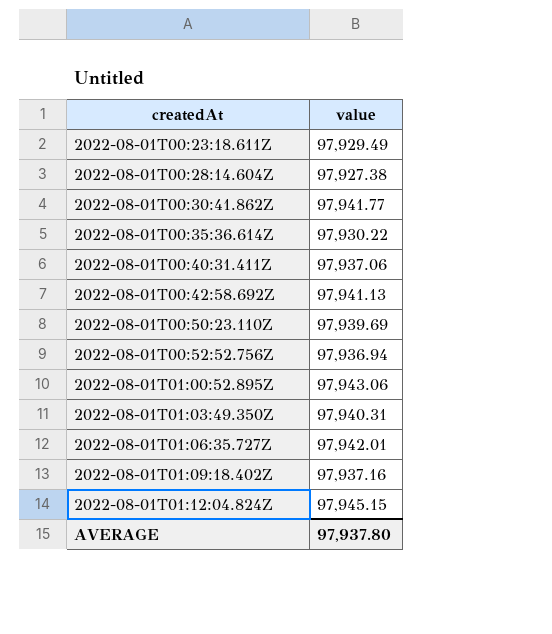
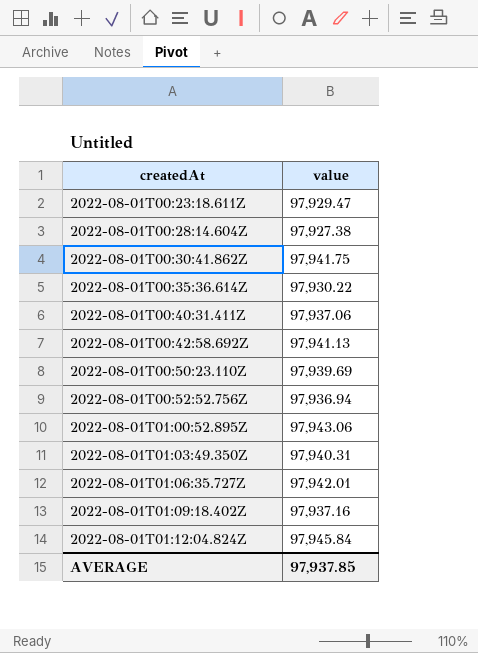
2022-08-01T00:23:18.611Z | value: 97,929.49 -> 97,929.47
2022-08-01T00:30:41.862Z | value: 97,941.77 -> 97,941.75
2022-08-01T01:12:04.824Z | value: 97,945.15 -> 97,945.84
AVERAGE | value: 97,937.80 -> 97,937.85

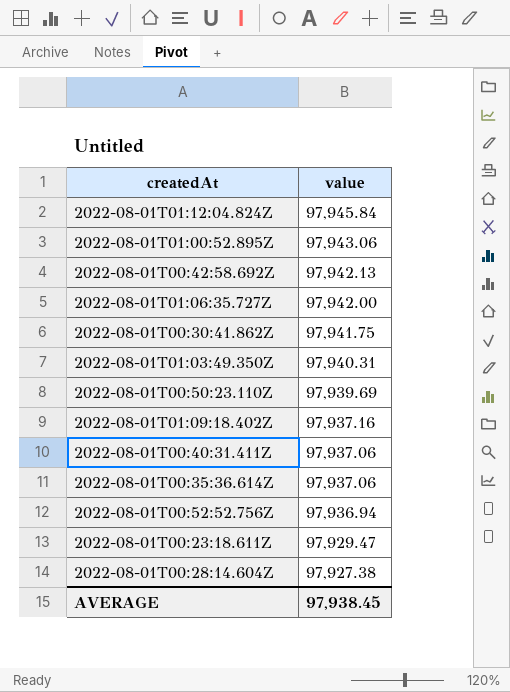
row order: createdAt ascending -> value descending
2022-08-01T00:42:58.692Z | value: 97,941.13 -> 97,942.13
2022-08-01T01:06:35.727Z | value: 97,942.01 -> 97,942.00
2022-08-01T00:35:36.614Z | value: 97,930.22 -> 97,937.06
AVERAGE | value: 97,937.85 -> 97,938.45

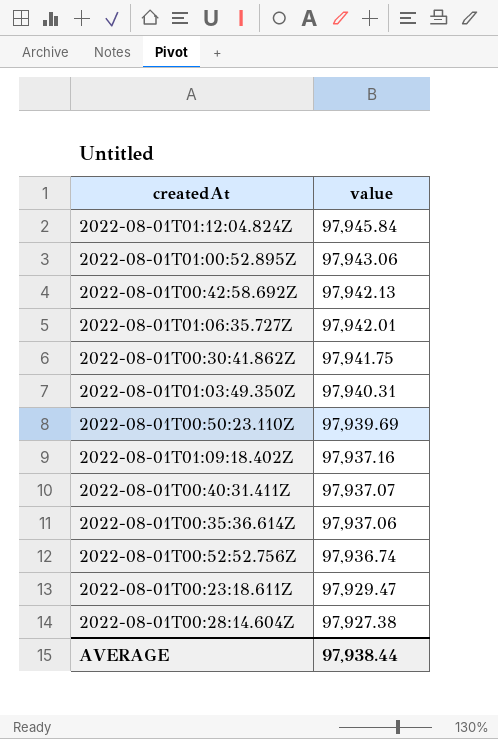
2022-08-01T01:06:35.727Z | value: 97,942.00 -> 97,942.01
2022-08-01T00:40:31.411Z | value: 97,937.06 -> 97,937.07
2022-08-01T00:52:52.756Z | value: 97,936.94 -> 97,936.74
AVERAGE | value: 97,938.45 -> 97,938.44

